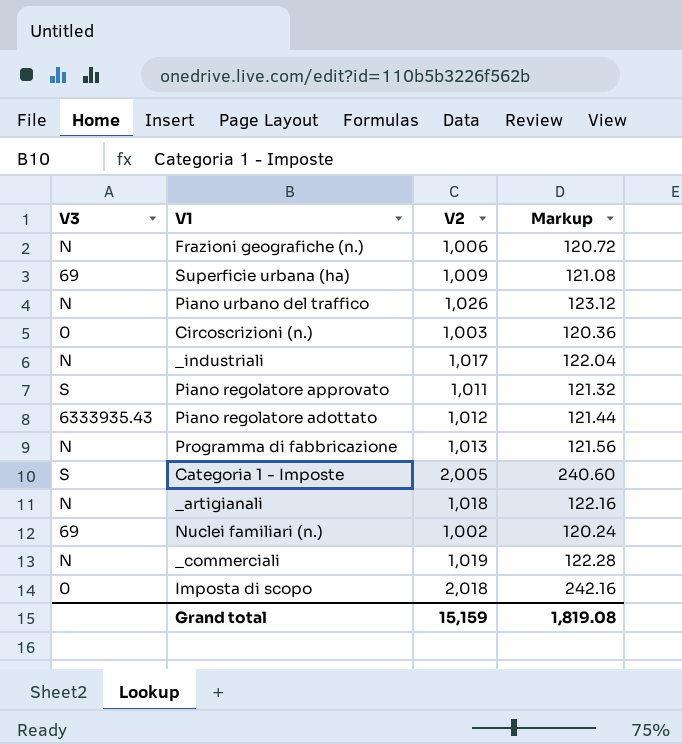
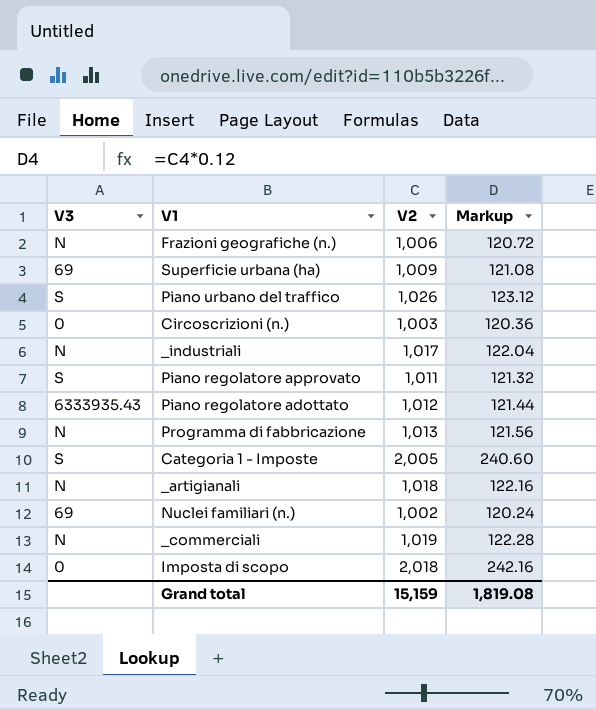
Piano urbano del traffico | V3: N -> S

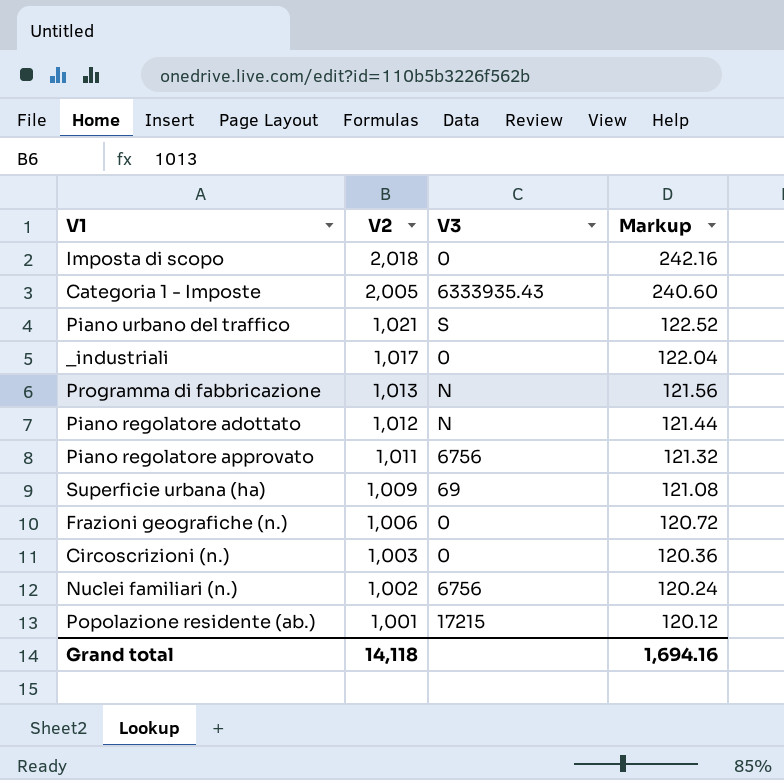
row order: none -> V2 descending
column V3 | position: 1 -> 3
row _artigianali: N | 1,018 | 122.16 -> none
row _commerciali: N | 1,019 | 122.28 -> none
Categoria 1 - Imposte | V3: S -> 6333935.43
Piano urbano del traffico | V2: 1,026 -> 1,021
Piano urbano del traffico | Markup: 123.12 -> 122.52
_industriali | V3: N -> 0
Piano regolatore adottato | V3: 6333935.43 -> N
Piano regolatore approvato | V3: S -> 6756
Frazioni geografiche (n.) | V3: N -> 0
Nuclei familiari (n.) | V3: 69 -> 6756
row Popolazione residente (ab.): none -> 1,001 | 17215 | 120.12
Grand total | V2: 15,159 -> 14,118
Grand total | Markup: 1,819.08 -> 1,694.16

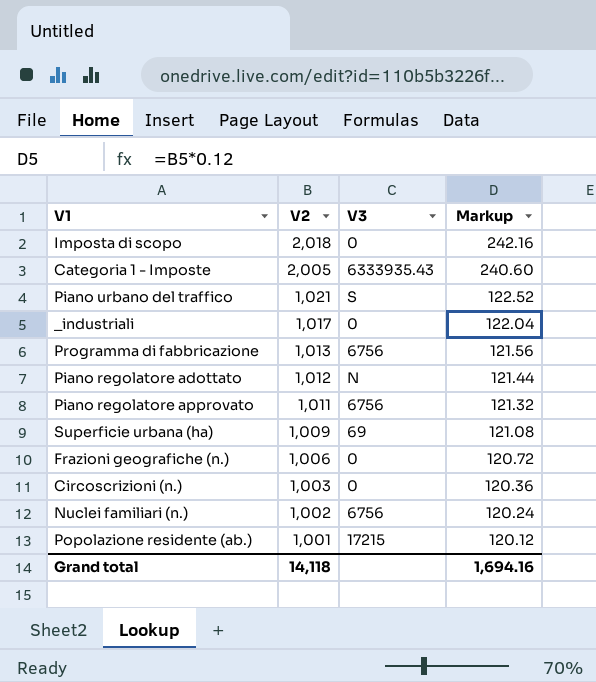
Programma di fabbricazione | V3: N -> 6756

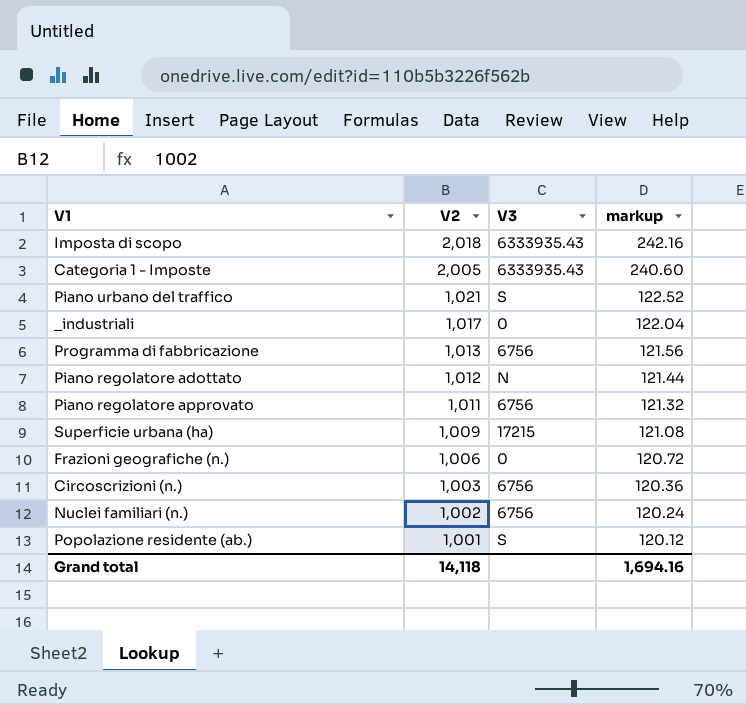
column name: Markup -> markup
Imposta di scopo | V3: 0 -> 6333935.43
Superficie urbana (ha) | V3: 69 -> 17215
Circoscrizioni (n.) | V3: 0 -> 6756
Popolazione residente (ab.) | V3: 17215 -> S

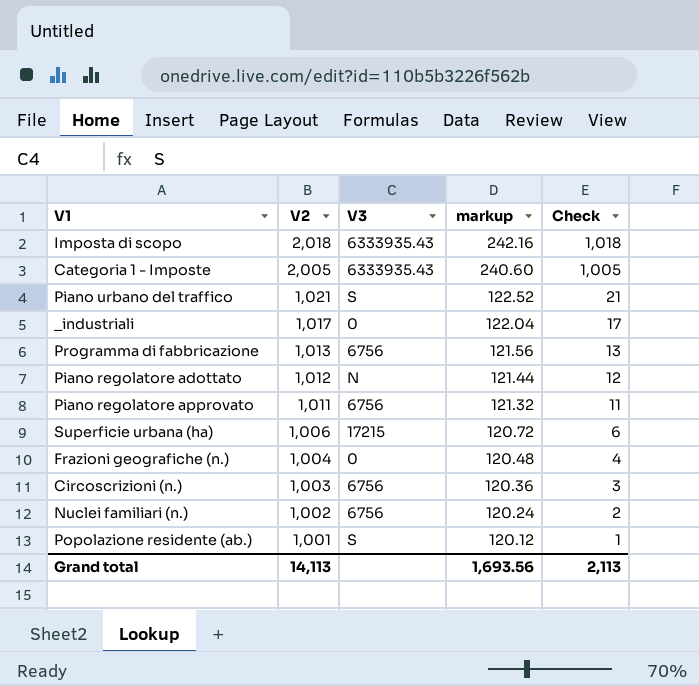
column Check | formula: none -> [V2] - 1000
Superficie urbana (ha) | V2: 1,009 -> 1,006
Superficie urbana (ha) | markup: 121.08 -> 120.72
Frazioni geografiche (n.) | V2: 1,006 -> 1,004
Frazioni geografiche (n.) | markup: 120.72 -> 120.48
Grand total | V2: 14,118 -> 14,113
Grand total | markup: 1,694.16 -> 1,693.56

